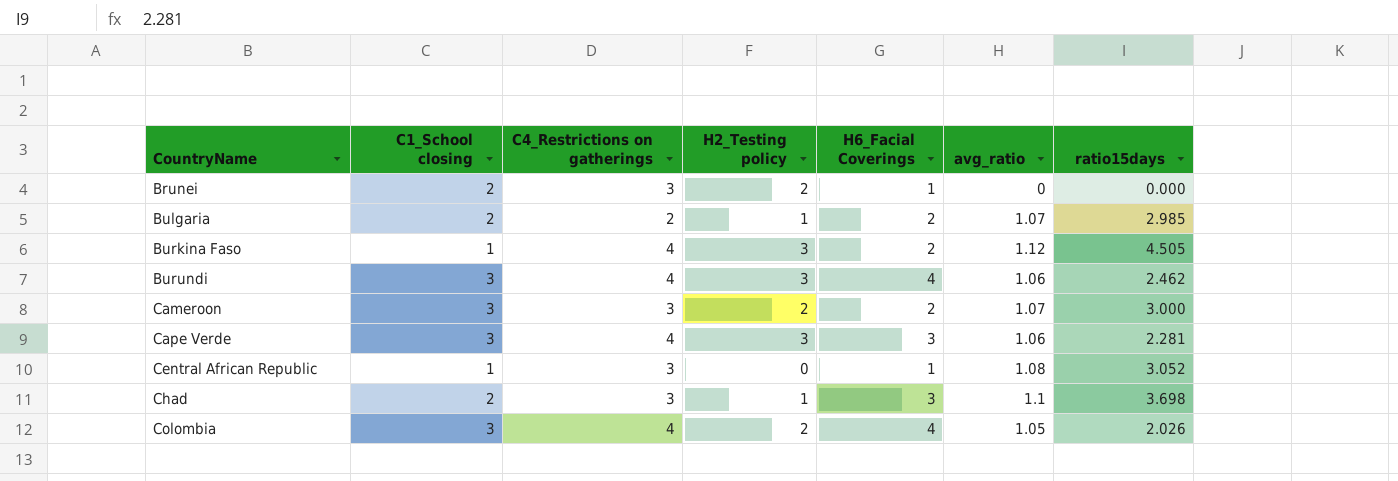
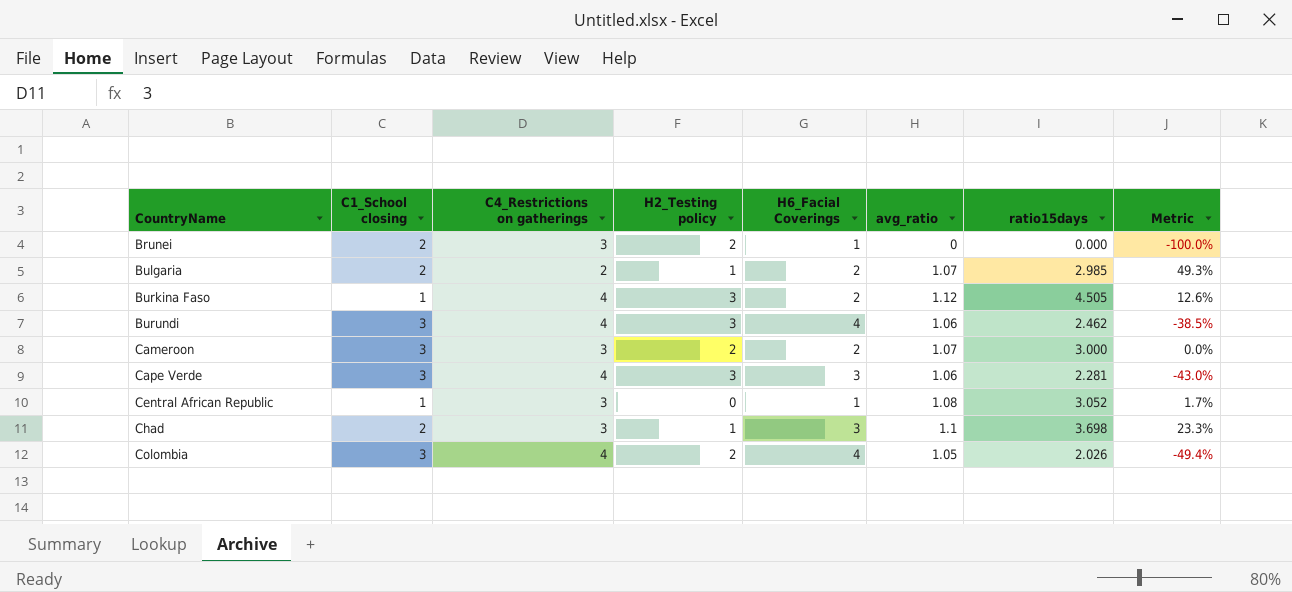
column Metric | formula: none -> ([ratio15days] - [C4_Restrictions on gatherings]) / [C4_Restrictions on gatherings]

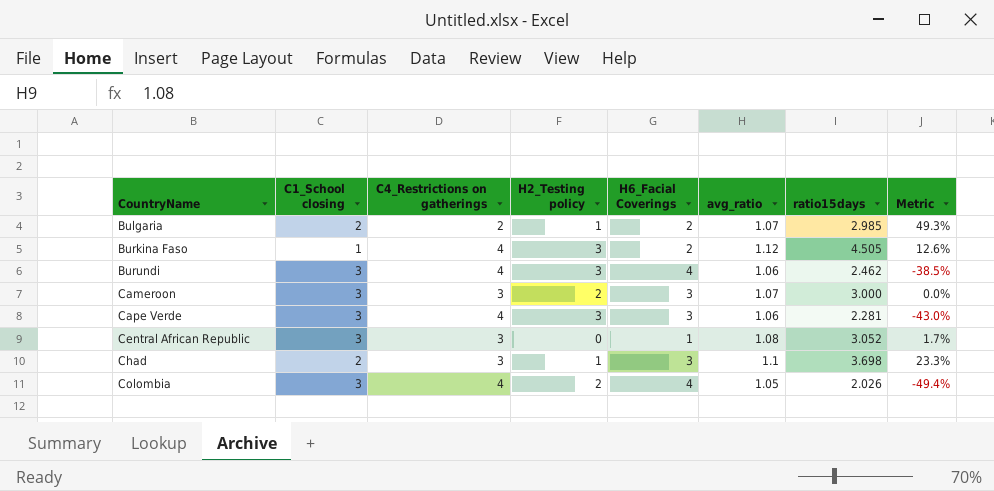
row Brunei: 2 | 3 | 2 | 1 | 0 | 0.000 | -100.0% -> none
Cameroon | H6_Facial Coverings: 2 -> 3
Central African Republic | C1_School closing: 1 -> 3

